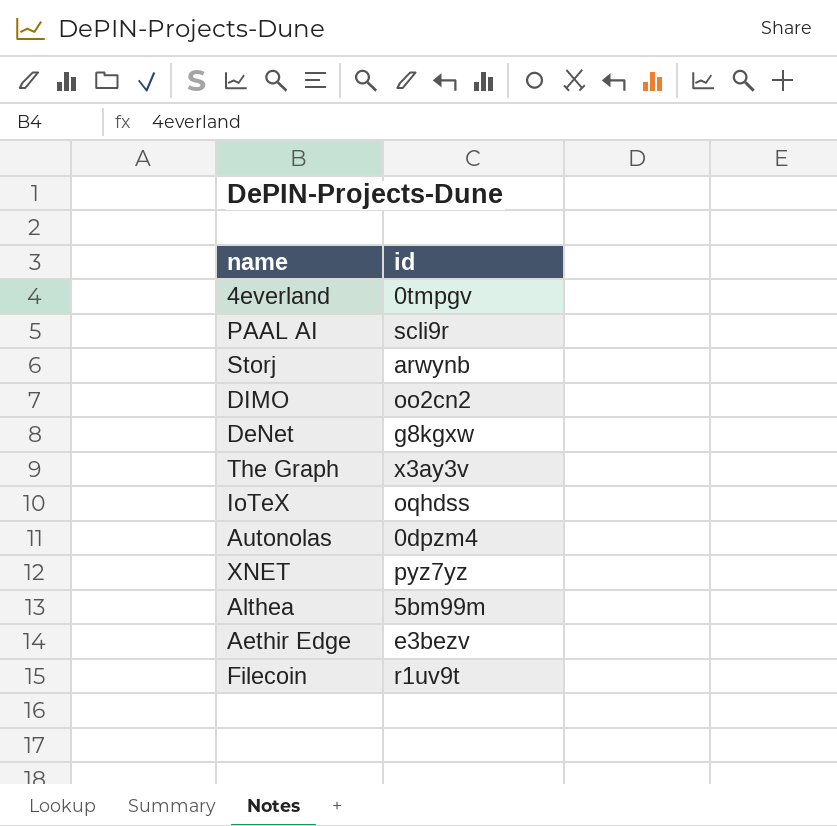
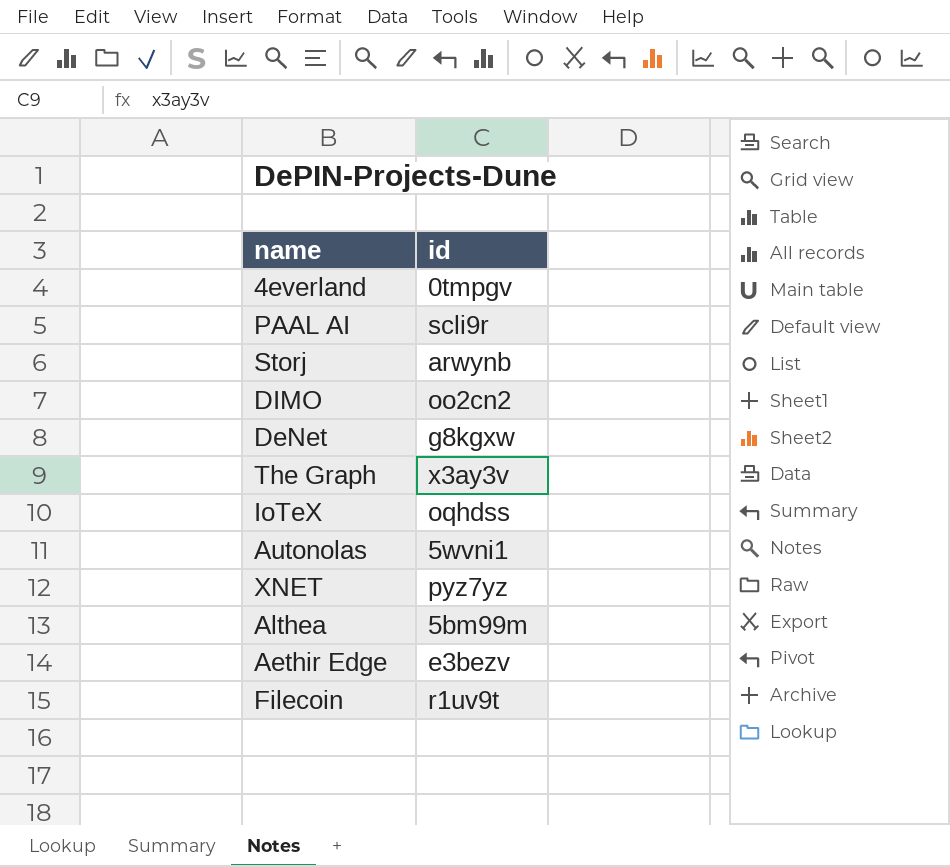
Autonolas | id: 0dpzm4 -> 5wvni1

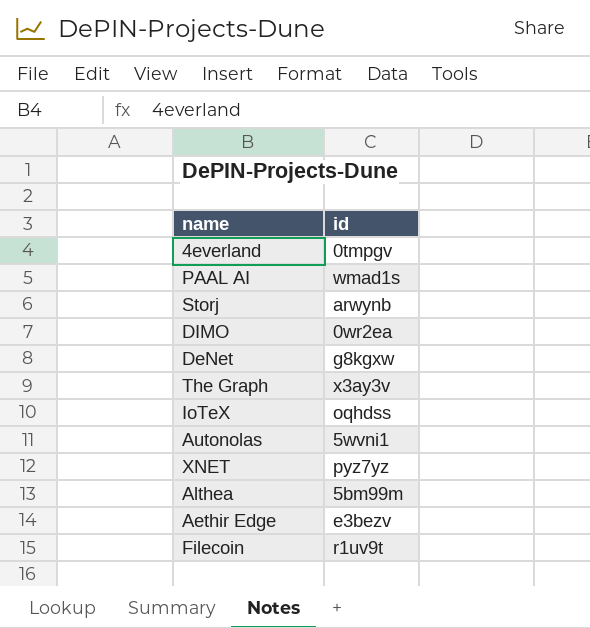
PAAL AI | id: scli9r -> wmad1s
DIMO | id: oo2cn2 -> 0wr2ea

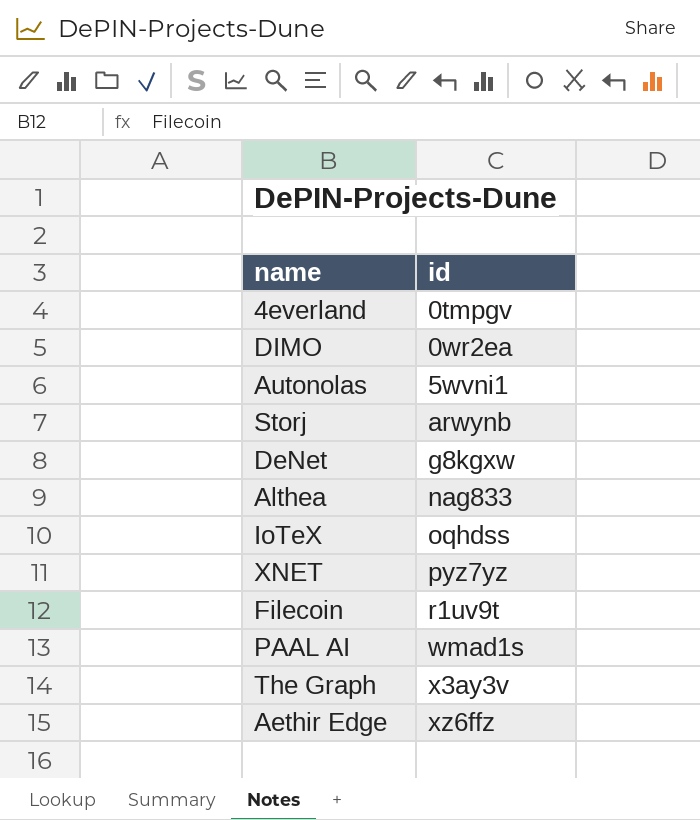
row order: none -> id ascending
Althea | id: 5bm99m -> nag833
Aethir Edge | id: e3bezv -> xz6ffz

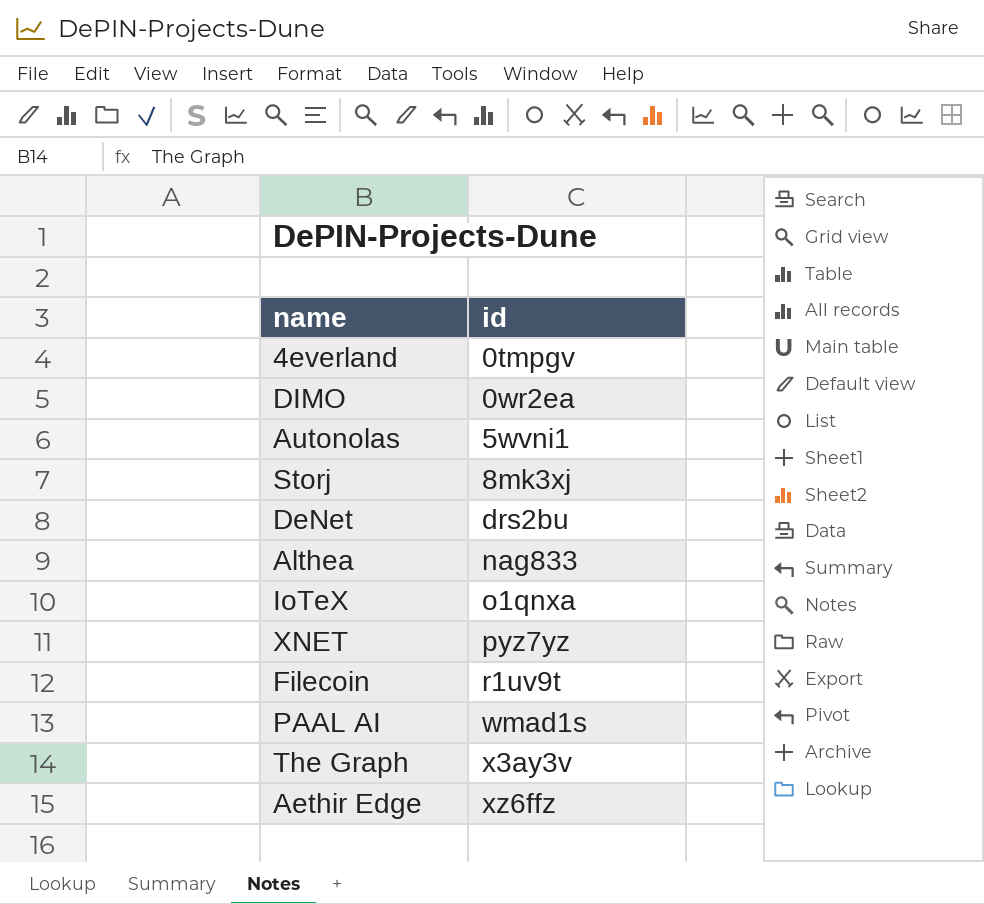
Storj | id: arwynb -> 8mk3xj
DeNet | id: g8kgxw -> drs2bu
IoTeX | id: oqhdss -> o1qnxa

